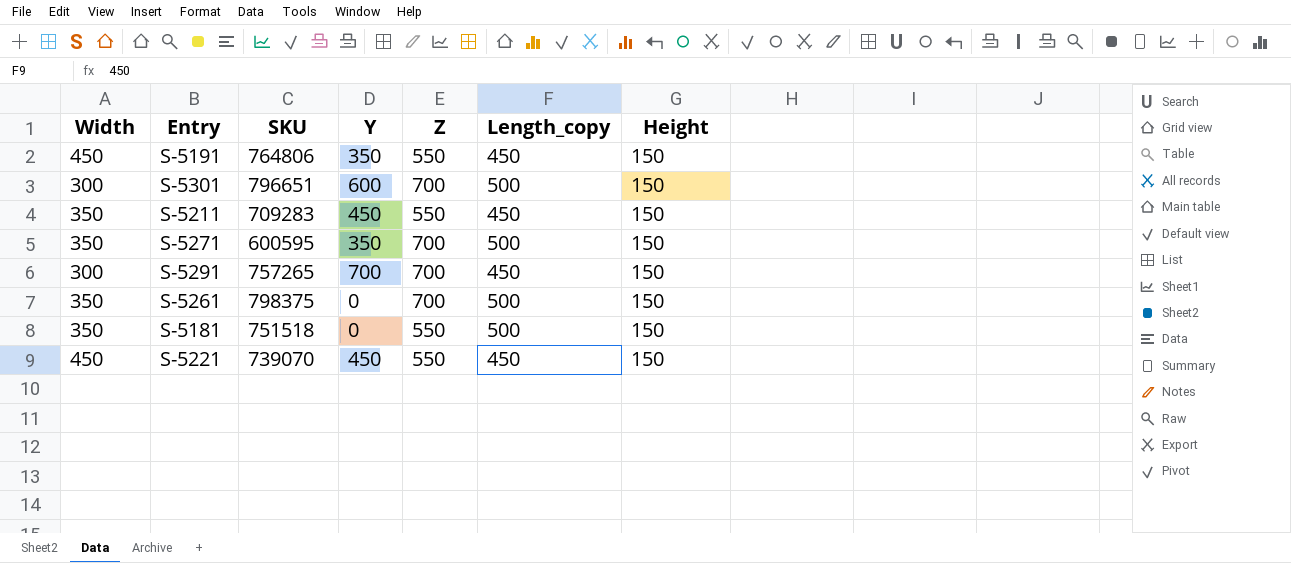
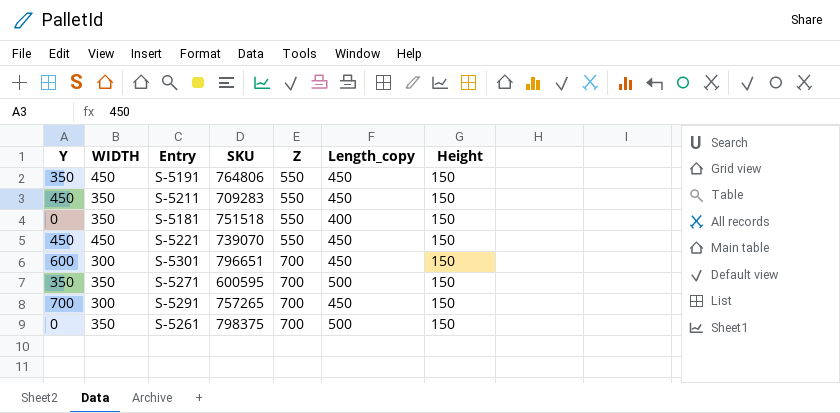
row order: none -> Z ascending
column Y | position: 4 -> 1
column name: Width -> WIDTH
S-5181 | Length_copy: 500 -> 400
S-5301 | Length_copy: 500 -> 450

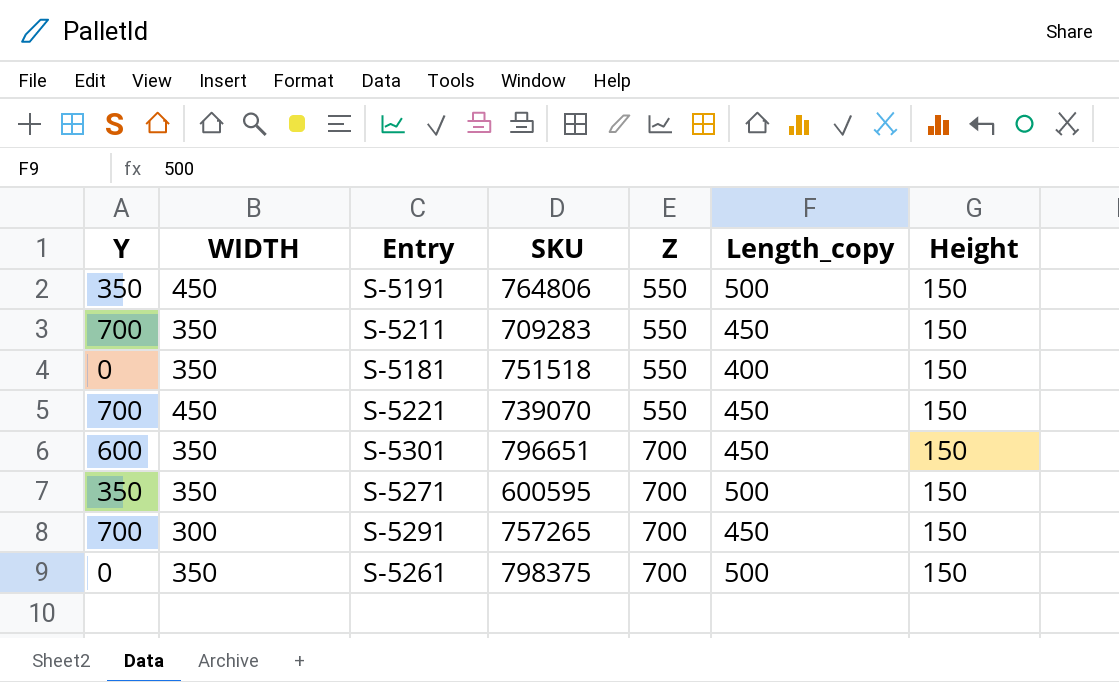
S-5191 | Length_copy: 450 -> 500
S-5211 | Y: 450 -> 700
S-5221 | Y: 450 -> 700
S-5301 | WIDTH: 300 -> 350

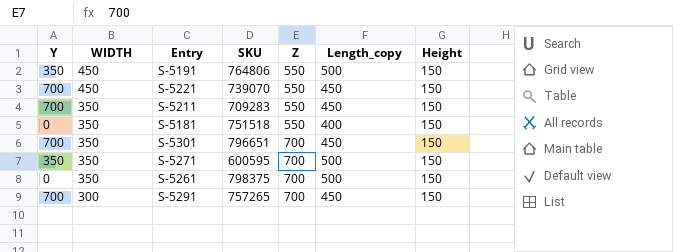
row order: Z ascending -> WIDTH descending
S-5301 | Y: 600 -> 700

